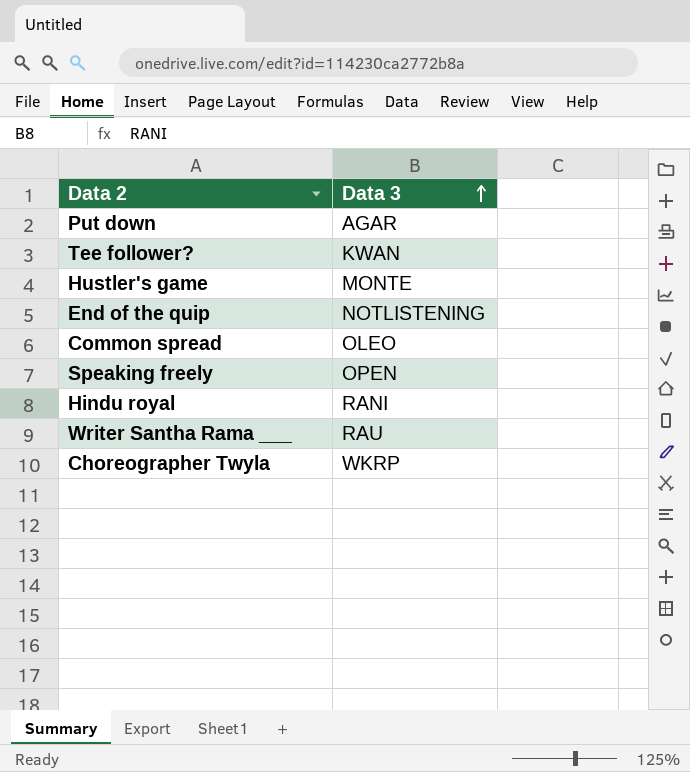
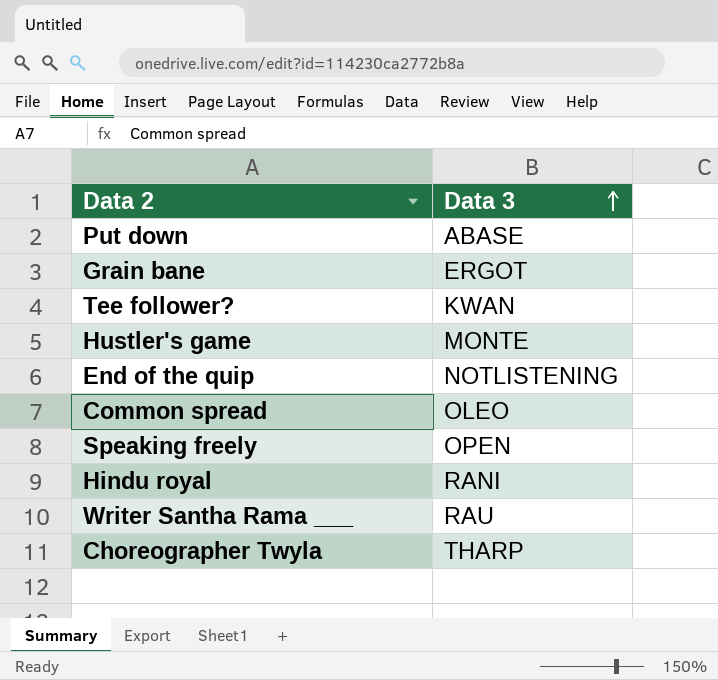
Put down | Data 3: AGAR -> ABASE
row Grain bane: none -> ERGOT
Choreographer Twyla | Data 3: WKRP -> THARP

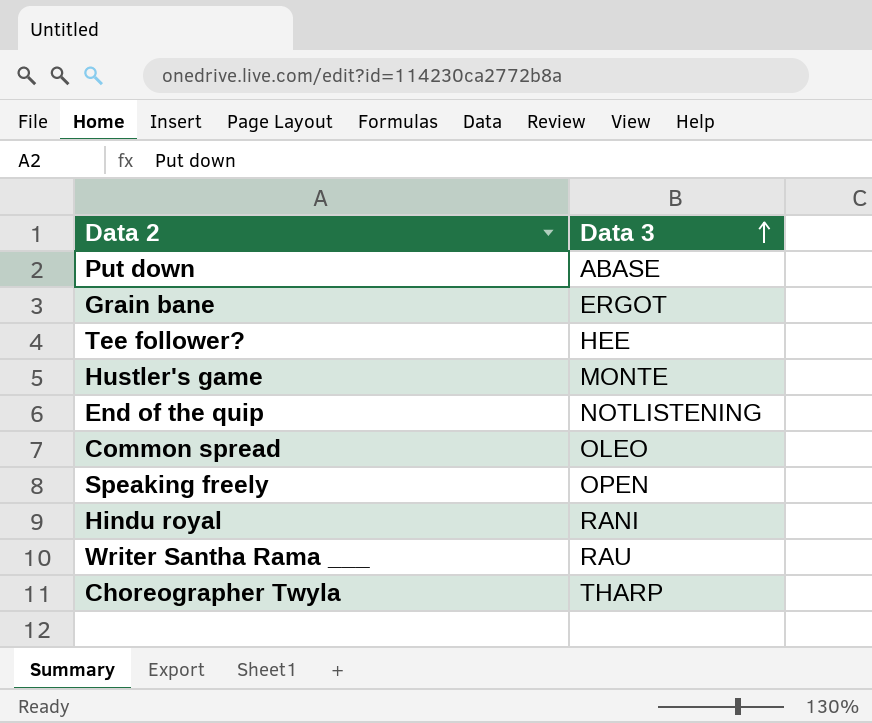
Tee follower? | Data 3: KWAN -> HEE

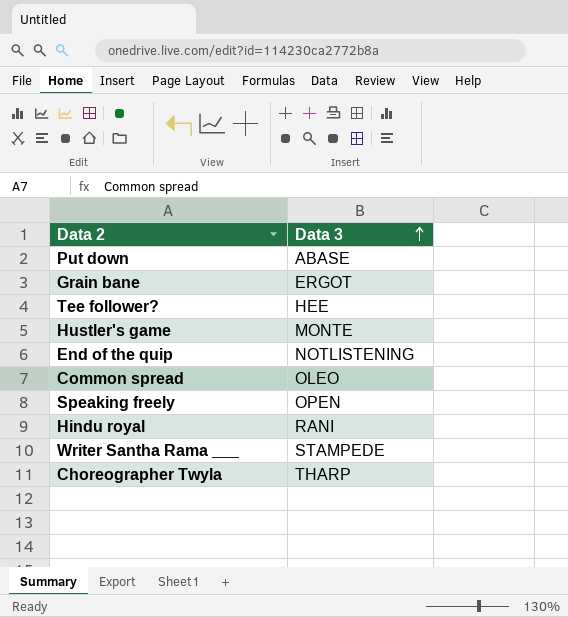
Writer Santha Rama ___ | Data 3: RAU -> STAMPEDE

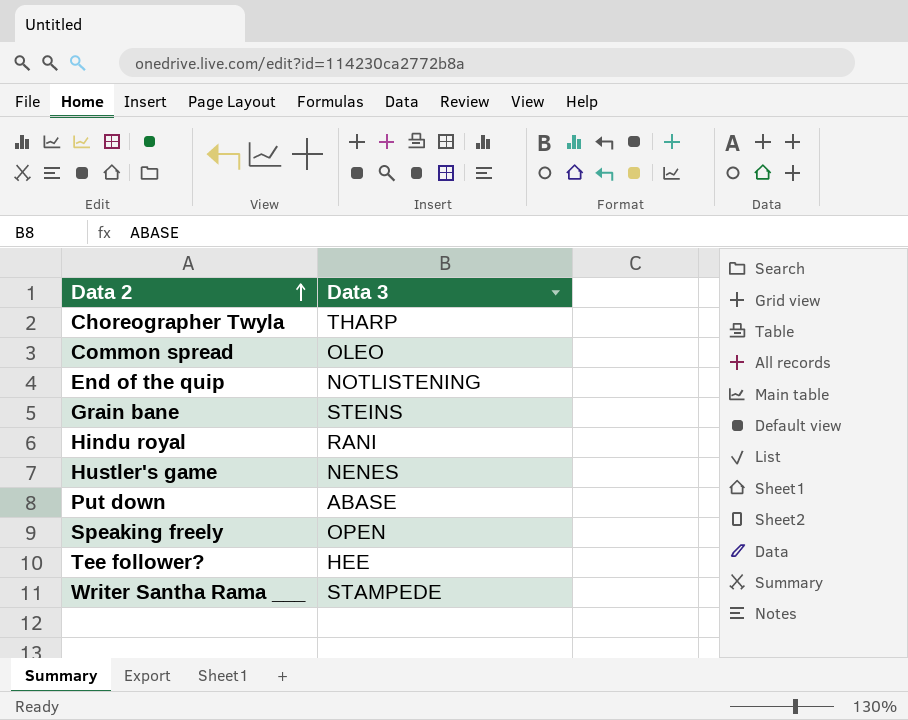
row order: Data 3 ascending -> Data 2 ascending
Grain bane | Data 3: ERGOT -> STEINS
Hustler's game | Data 3: MONTE -> NENES

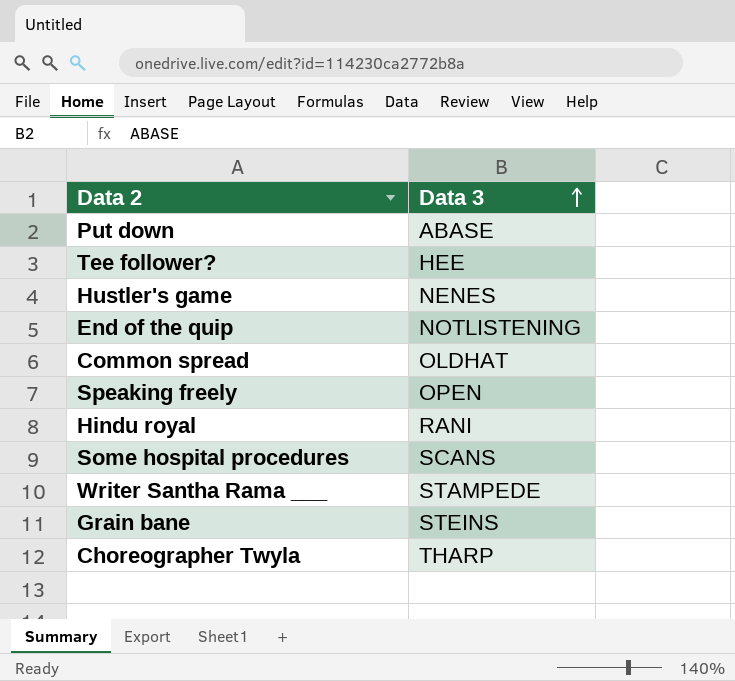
row order: Data 2 ascending -> Data 3 ascending
Common spread | Data 3: OLEO -> OLDHAT
row Some hospital procedures: none -> SCANS

